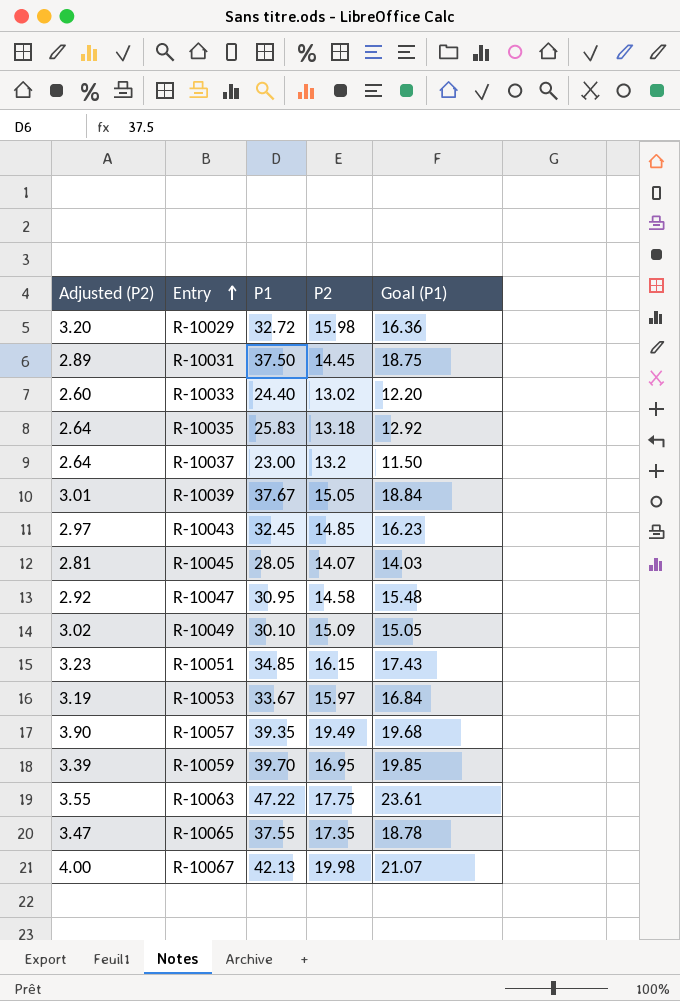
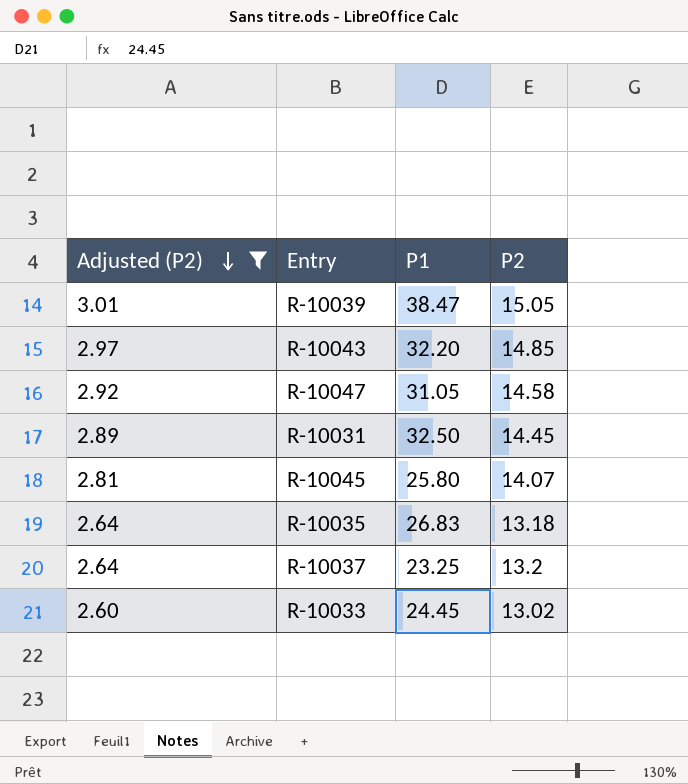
filter: none -> Adjusted (P2) <= 3.01
row order: Entry ascending -> Adjusted (P2) descending
column Goal (P1) | formula: [P1] * 0.5 -> none
R-10039 | P1: 37.67 -> 38.47
R-10043 | P1: 32.45 -> 32.20
R-10047 | P1: 30.95 -> 31.05
R-10031 | P1: 37.50 -> 32.50
R-10045 | P1: 28.05 -> 25.80
R-10035 | P1: 25.83 -> 26.83
R-10037 | P1: 23.00 -> 23.25
R-10033 | P1: 24.40 -> 24.45

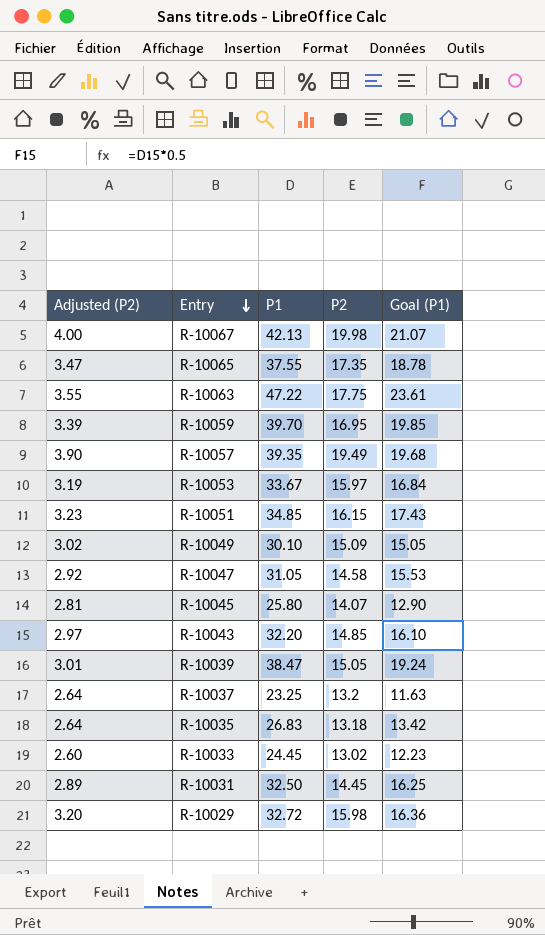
filter: Adjusted (P2) <= 3.01 -> none
row order: Adjusted (P2) descending -> Entry descending
column Goal (P1) | formula: none -> [P1] * 0.5

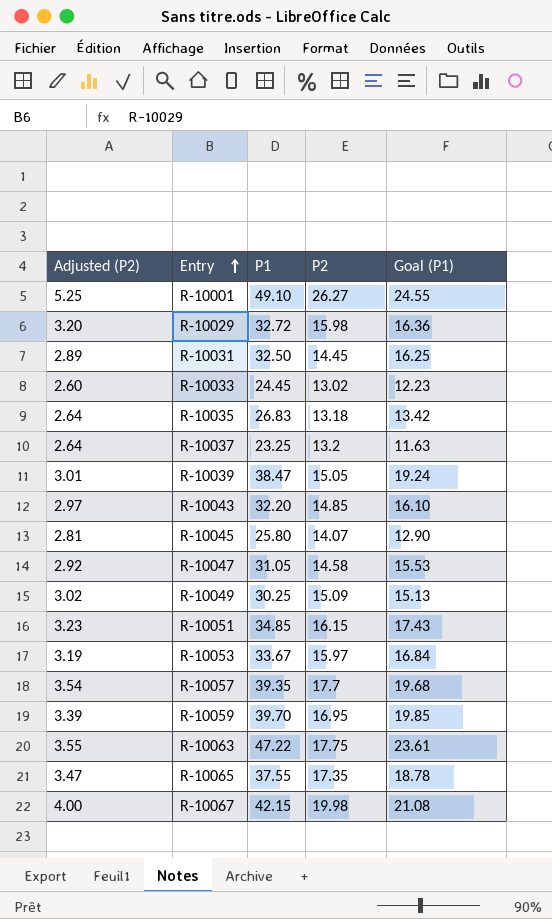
row order: Entry descending -> Entry ascending
row R-10001: none -> 5.25 | 49.10 | 26.27 | 24.55
R-10049 | P1: 30.10 -> 30.25
R-10049 | Goal (P1): 15.05 -> 15.13
R-10057 | Adjusted (P2): 3.90 -> 3.54
R-10057 | P2: 19.49 -> 17.7
R-10067 | P1: 42.13 -> 42.15
R-10067 | Goal (P1): 21.07 -> 21.08

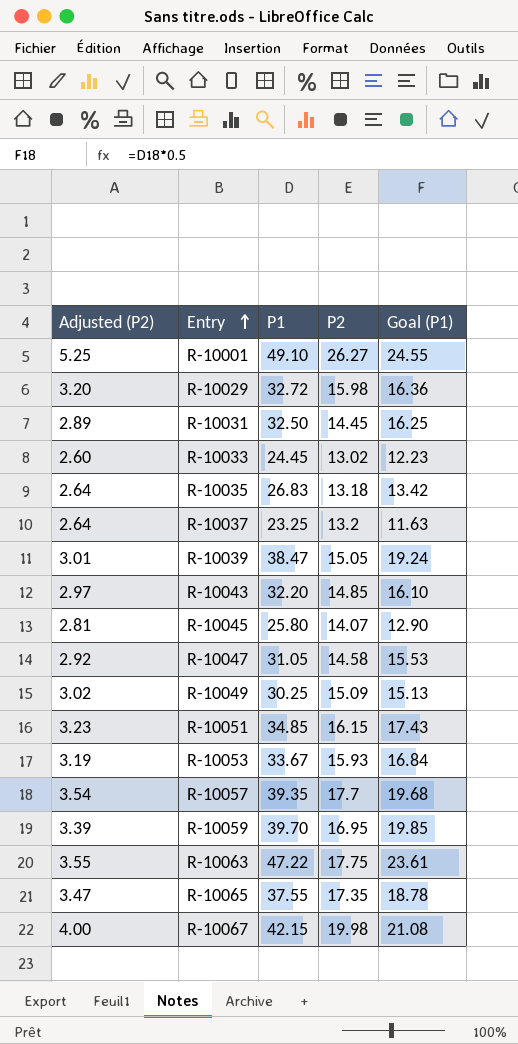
R-10053 | P2: 15.97 -> 15.93

